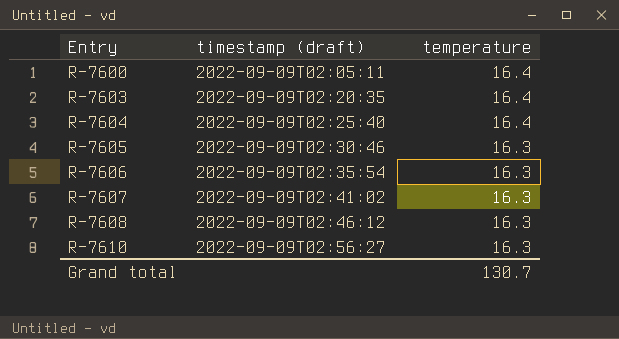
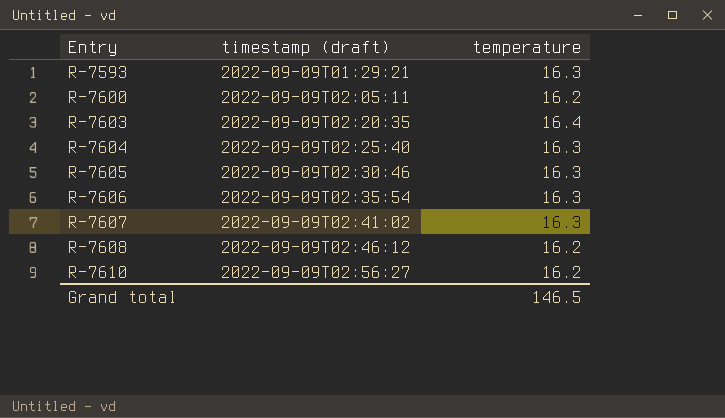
row R-7593: none -> 2022-09-09T01:29:21 | 16.3
R-7600 | temperature: 16.4 -> 16.2
R-7604 | temperature: 16.4 -> 16.3
R-7608 | temperature: 16.3 -> 16.2
R-7610 | temperature: 16.3 -> 16.2
Grand total | temperature: 130.7 -> 146.5

